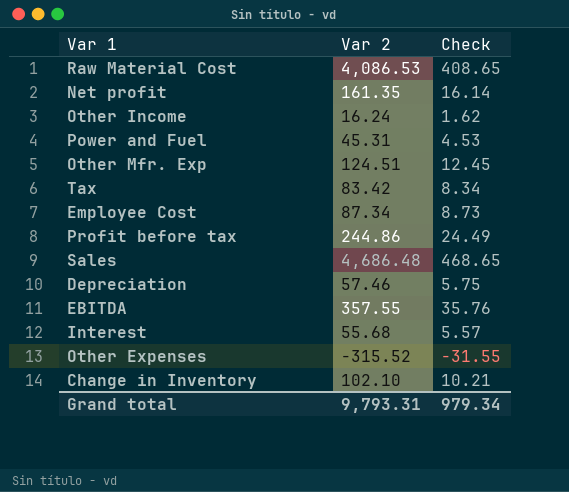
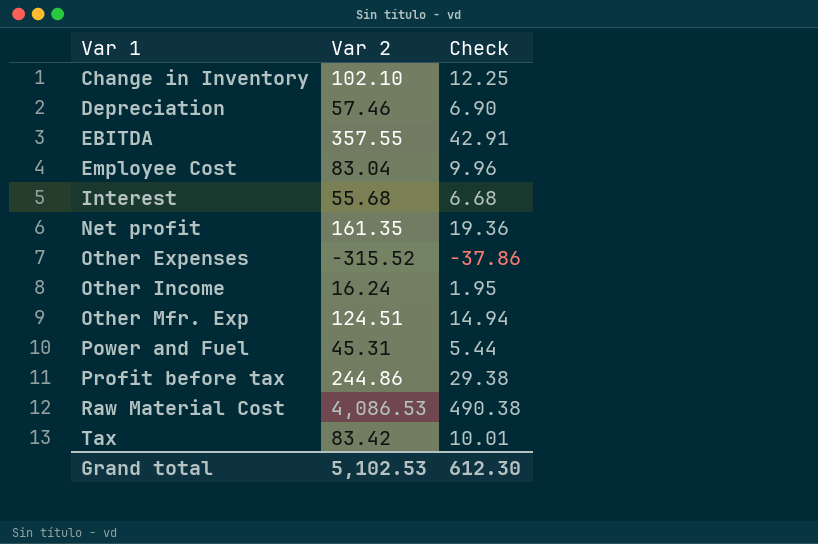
row order: none -> Var 1 ascending
column Check | formula: [Var 2] * 0.1 -> [Var 2] * 0.12
row Sales: 4,686.48 | 468.65 -> none
Employee Cost | Var 2: 87.34 -> 83.04
Grand total | Var 2: 9,793.31 -> 5,102.53
Grand total | Check: 979.34 -> 612.30

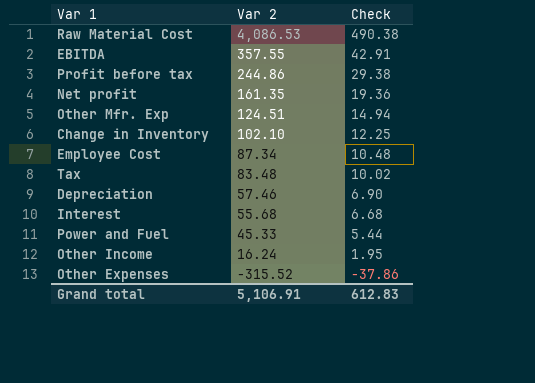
row order: Var 1 ascending -> Var 2 descending
Employee Cost | Var 2: 83.04 -> 87.34
Employee Cost | Check: 9.96 -> 10.48
Tax | Var 2: 83.42 -> 83.48
Tax | Check: 10.01 -> 10.02
Power and Fuel | Var 2: 45.31 -> 45.33
Grand total | Var 2: 5,102.53 -> 5,106.91
Grand total | Check: 612.30 -> 612.83

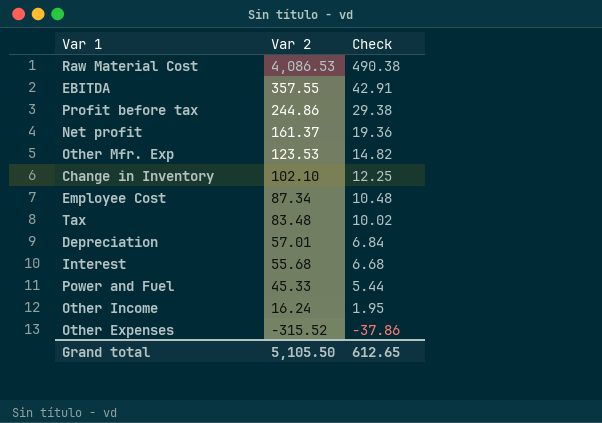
Net profit | Var 2: 161.35 -> 161.37
Other Mfr. Exp | Var 2: 124.51 -> 123.53
Other Mfr. Exp | Check: 14.94 -> 14.82
Depreciation | Var 2: 57.46 -> 57.01
Depreciation | Check: 6.90 -> 6.84
Grand total | Var 2: 5,106.91 -> 5,105.50
Grand total | Check: 612.83 -> 612.65

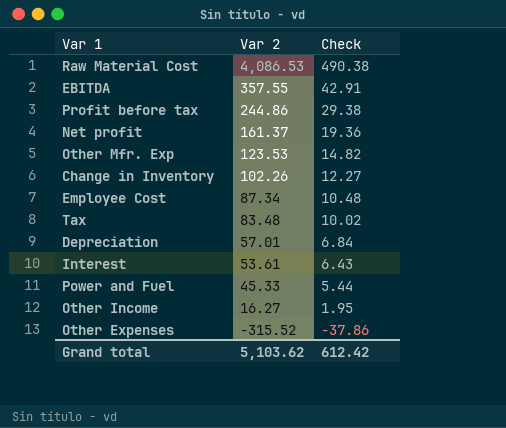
Change in Inventory | Var 2: 102.10 -> 102.26
Change in Inventory | Check: 12.25 -> 12.27
Interest | Var 2: 55.68 -> 53.61
Interest | Check: 6.68 -> 6.43
Other Income | Var 2: 16.24 -> 16.27
Grand total | Var 2: 5,105.50 -> 5,103.62
Grand total | Check: 612.65 -> 612.42

